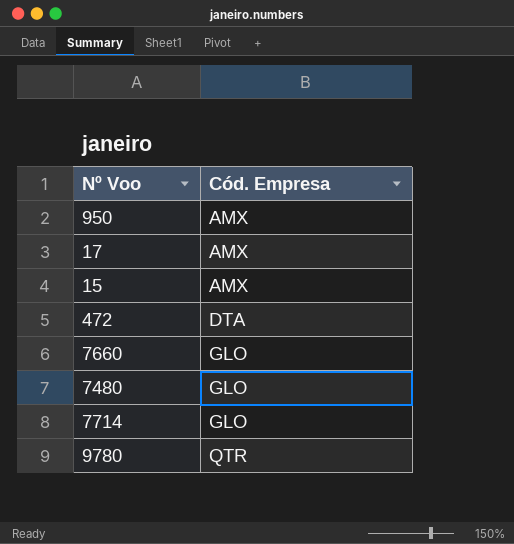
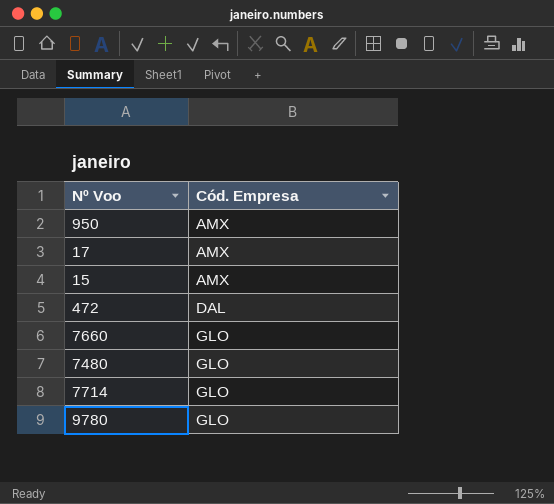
472 | Cód. Empresa: DTA -> DAL
9780 | Cód. Empresa: QTR -> GLO

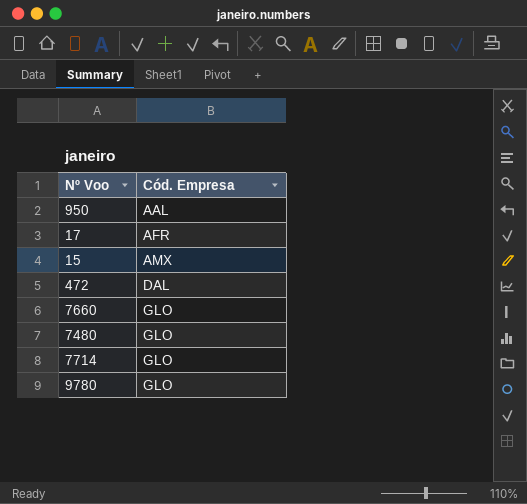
950 | Cód. Empresa: AMX -> AAL
17 | Cód. Empresa: AMX -> AFR

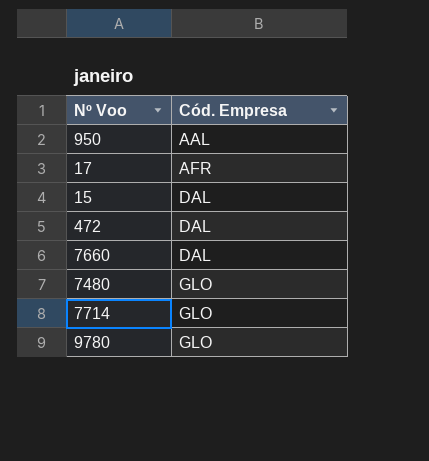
15 | Cód. Empresa: AMX -> DAL
7660 | Cód. Empresa: GLO -> DAL

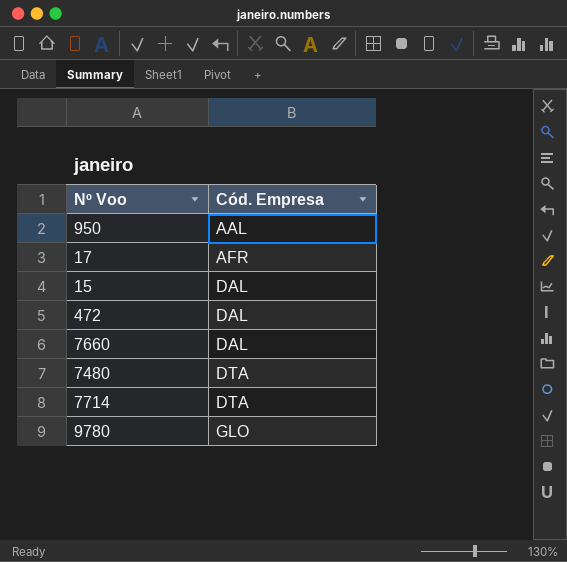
7480 | Cód. Empresa: GLO -> DTA
7714 | Cód. Empresa: GLO -> DTA

